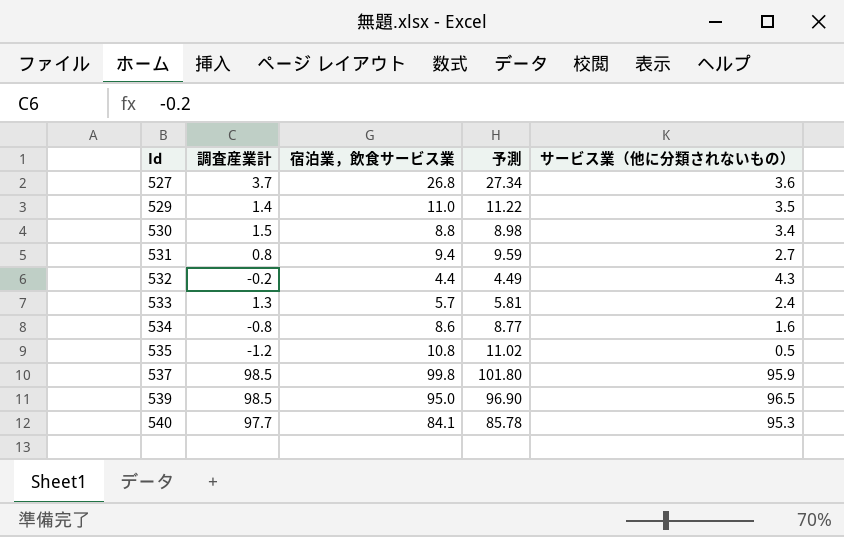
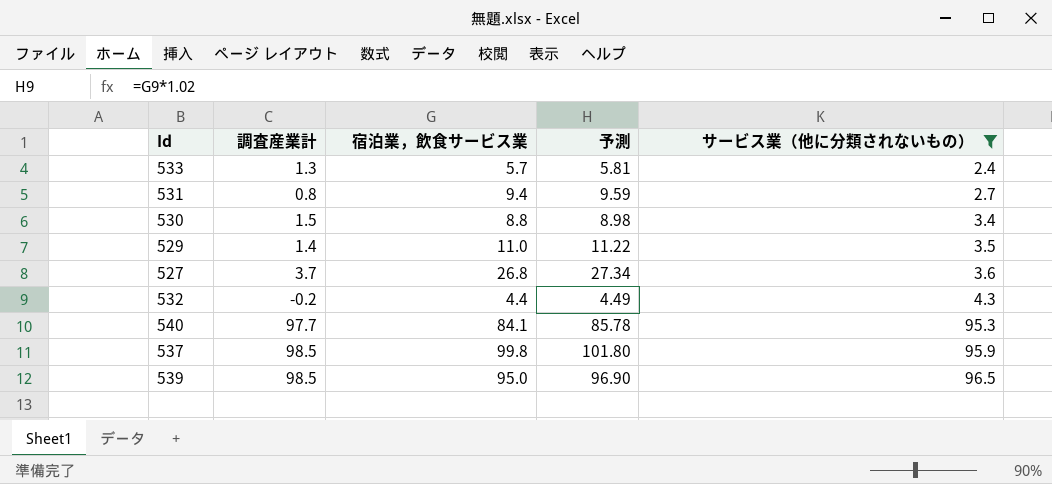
filter: none -> サービス業（他に分類されないもの） >= 2.4
row order: Id ascending -> サービス業（他に分類されないもの） ascending

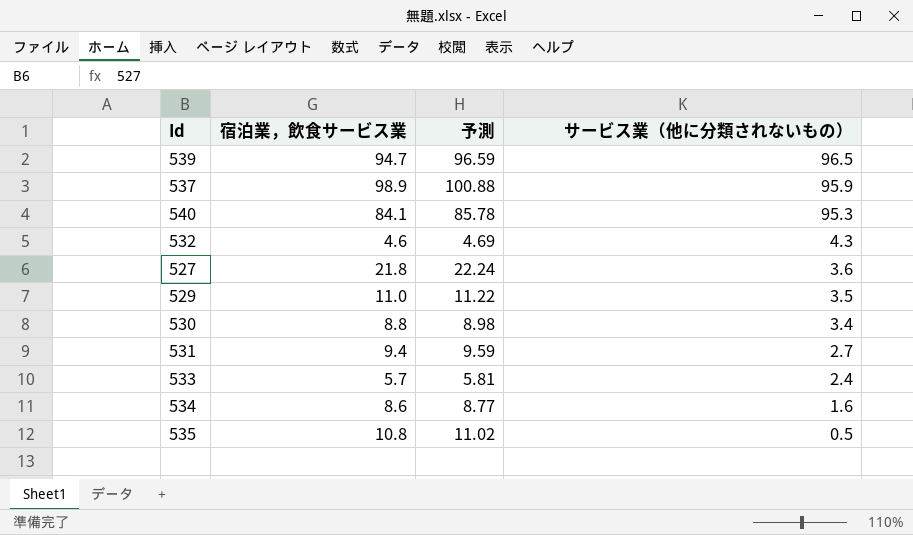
filter: サービス業（他に分類されないもの） >= 2.4 -> none
row order: サービス業（他に分類されないもの） ascending -> サービス業（他に分類されないもの） descending
column 調査産業計 | position: 2 -> none
539 | 宿泊業，飲食サービス業: 95.0 -> 94.7
539 | 予測: 96.90 -> 96.59
537 | 宿泊業，飲食サービス業: 99.8 -> 98.9
537 | 予測: 101.80 -> 100.88
532 | 宿泊業，飲食サービス業: 4.4 -> 4.6
532 | 予測: 4.49 -> 4.69
527 | 宿泊業，飲食サービス業: 26.8 -> 21.8
527 | 予測: 27.34 -> 22.24

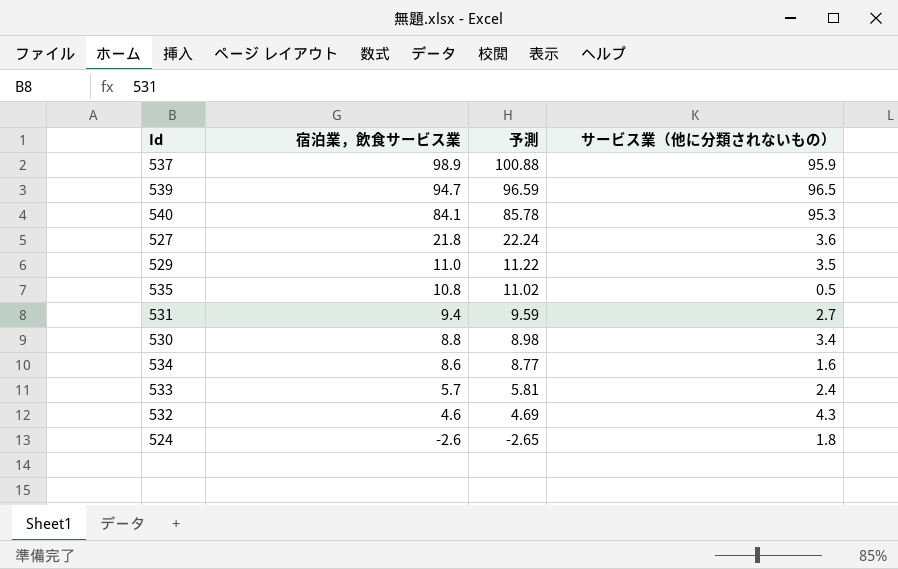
row order: サービス業（他に分類されないもの） descending -> 宿泊業，飲食サービス業 descending
row 524: none -> -2.6 | -2.65 | 1.8

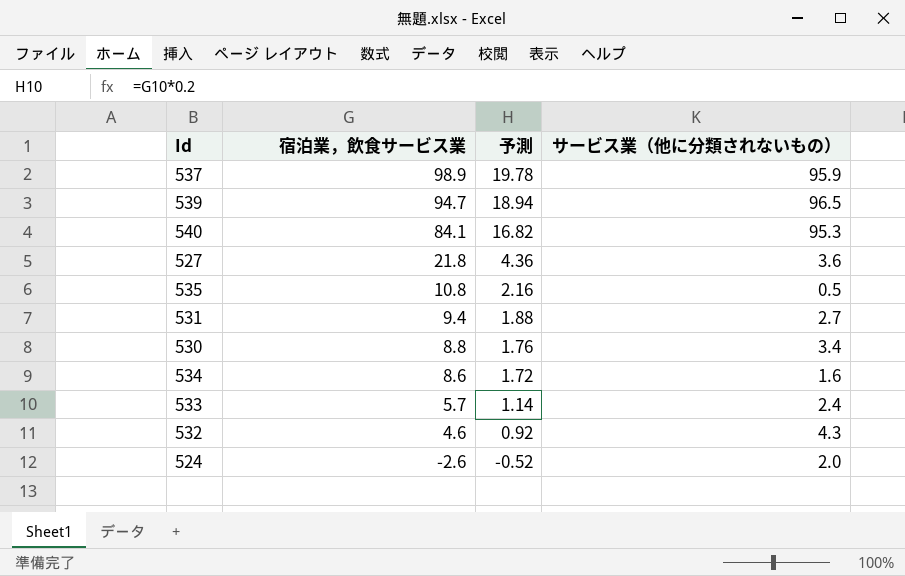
column 予測 | formula: [宿泊業，飲食サービス業] * 1.02 -> [宿泊業，飲食サービス業] * 0.2
row 529: 11.0 | 11.22 | 3.5 -> none
524 | サービス業（他に分類されないもの）: 1.8 -> 2.0

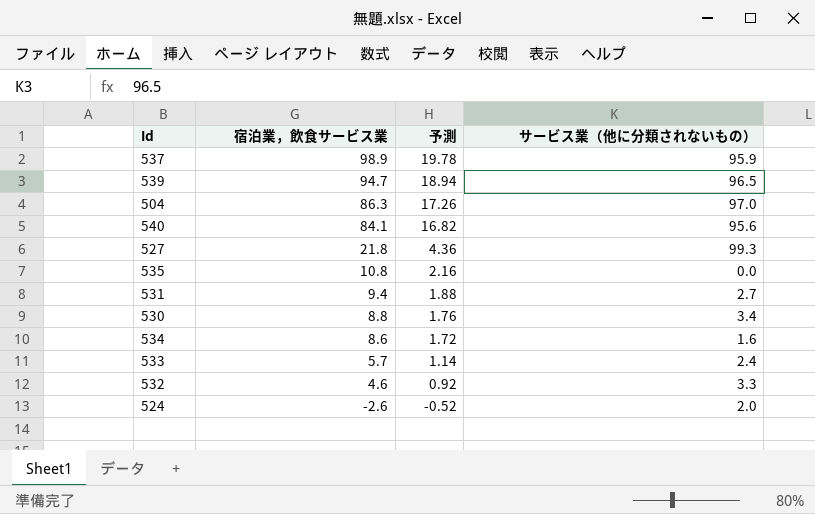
row 504: none -> 86.3 | 17.26 | 97.0
540 | サービス業（他に分類されないもの）: 95.3 -> 95.6
527 | サービス業（他に分類されないもの）: 3.6 -> 99.3
535 | サービス業（他に分類されないもの）: 0.5 -> 0.0
532 | サービス業（他に分類されないもの）: 4.3 -> 3.3

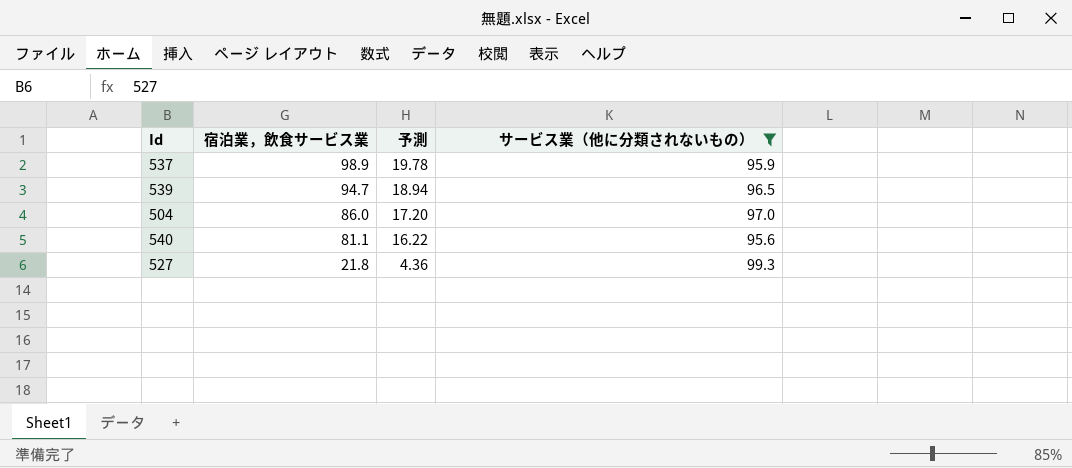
filter: none -> サービス業（他に分類されないもの） >= 95.6
504 | 宿泊業，飲食サービス業: 86.3 -> 86.0
504 | 予測: 17.26 -> 17.20
540 | 宿泊業，飲食サービス業: 84.1 -> 81.1
540 | 予測: 16.82 -> 16.22

